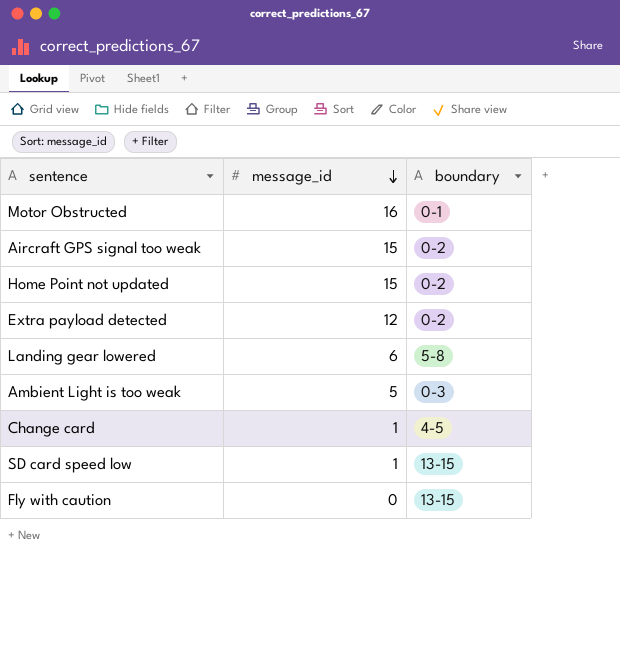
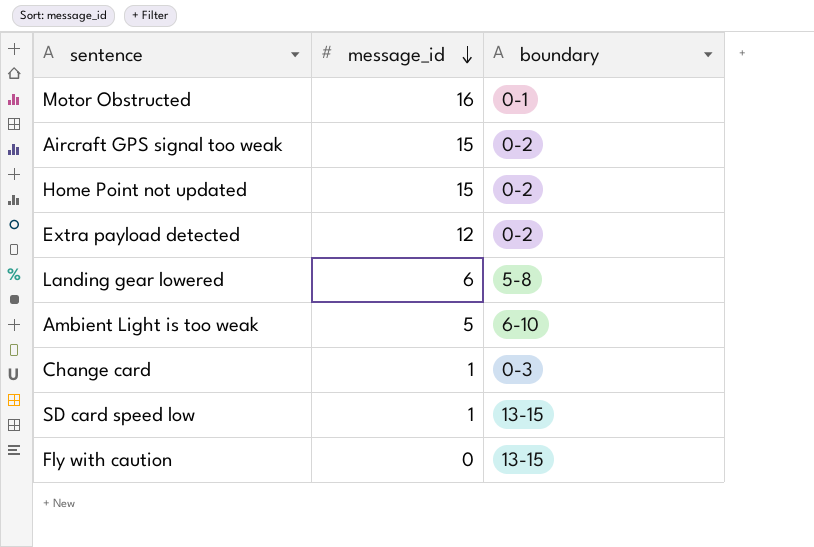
Ambient Light is too weak | boundary: 0-3 -> 6-10
Change card | boundary: 4-5 -> 0-3

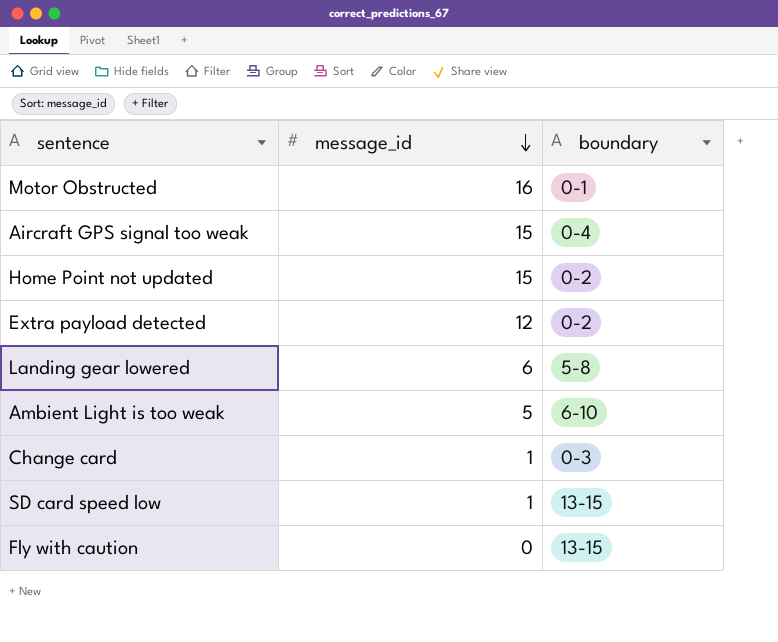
Aircraft GPS signal too weak | boundary: 0-2 -> 0-4

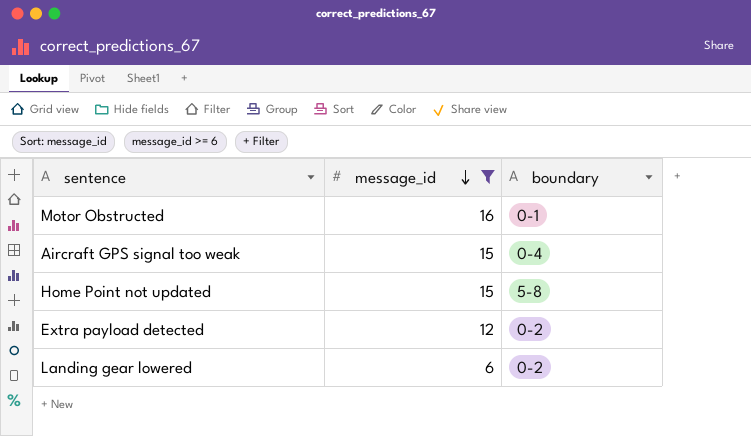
filter: none -> message_id >= 6
Home Point not updated | boundary: 0-2 -> 5-8
Landing gear lowered | boundary: 5-8 -> 0-2

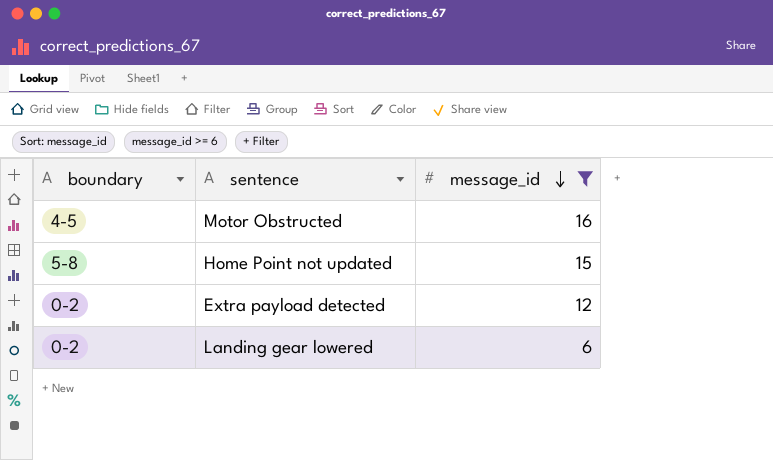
column boundary | position: 3 -> 1
row Aircraft GPS signal too weak: 15 | 0-4 -> none
Motor Obstructed | boundary: 0-1 -> 4-5

